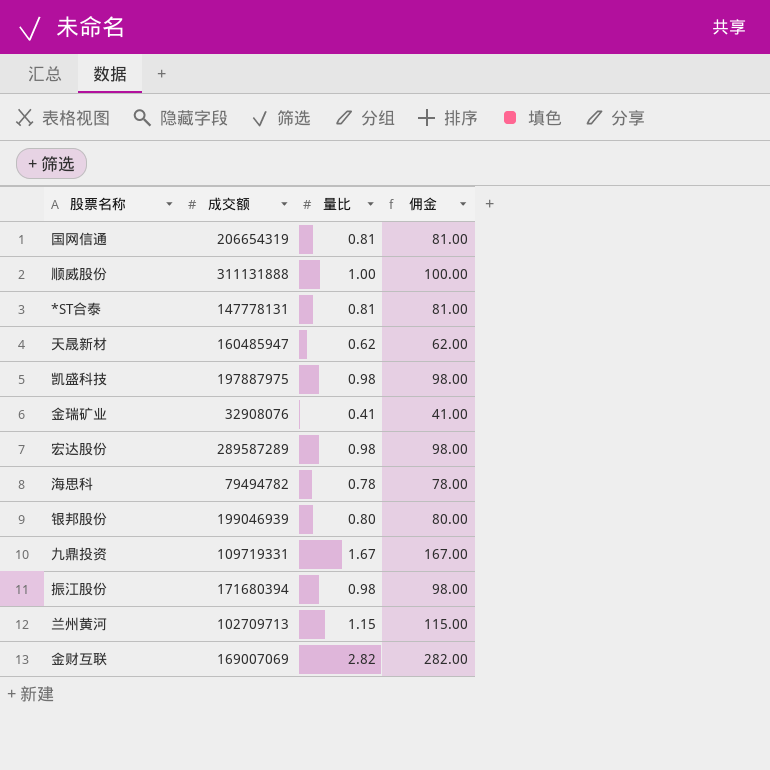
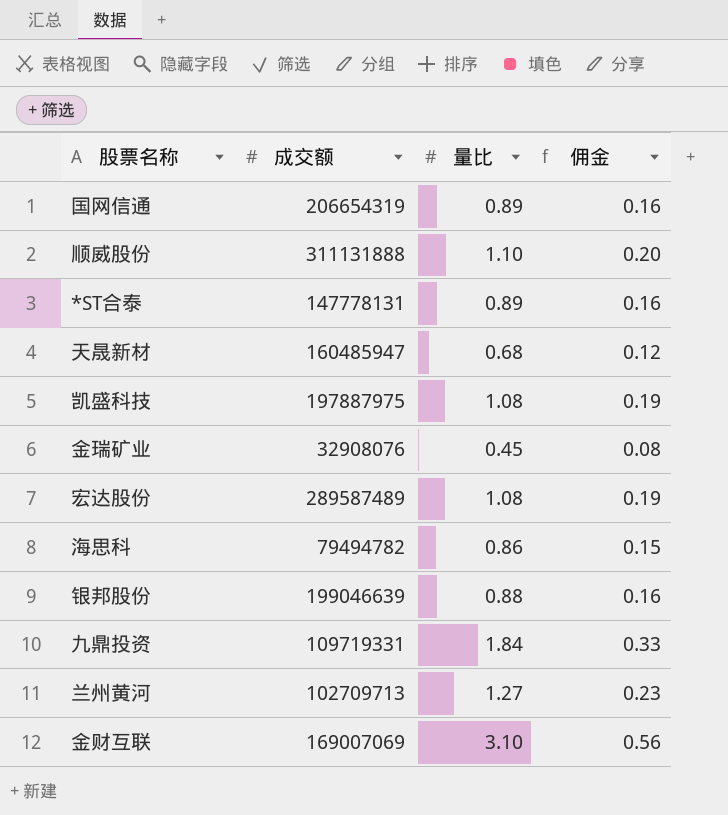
column 佣金 | formula: [量比] * 100 -> [量比] * 0.18
row 振江股份: 171680394 | 0.98 | 98.00 -> none
国网信通 | 量比: 0.81 -> 0.89
顺威股份 | 量比: 1.00 -> 1.10
*ST合泰 | 量比: 0.81 -> 0.89
天晟新材 | 量比: 0.62 -> 0.68
凯盛科技 | 量比: 0.98 -> 1.08
金瑞矿业 | 量比: 0.41 -> 0.45
宏达股份 | 成交额: 289587289 -> 289587489
宏达股份 | 量比: 0.98 -> 1.08
海思科 | 量比: 0.78 -> 0.86
银邦股份 | 成交额: 199046939 -> 199046639
银邦股份 | 量比: 0.80 -> 0.88
九鼎投资 | 量比: 1.67 -> 1.84
兰州黄河 | 量比: 1.15 -> 1.27
金财互联 | 量比: 2.82 -> 3.10

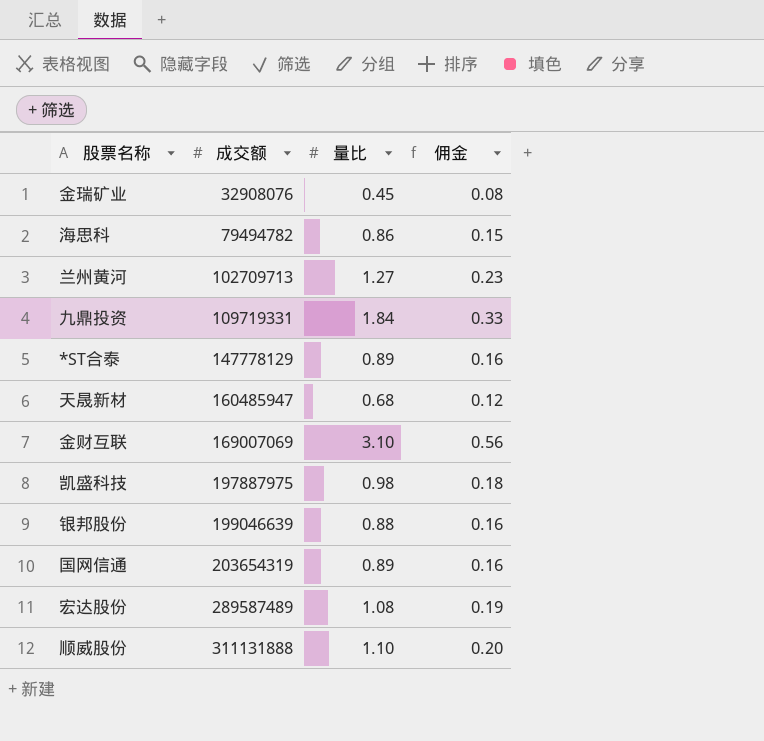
row order: none -> 成交额 ascending
*ST合泰 | 成交额: 147778131 -> 147778129
凯盛科技 | 量比: 1.08 -> 0.98
凯盛科技 | 佣金: 0.19 -> 0.18
国网信通 | 成交额: 206654319 -> 203654319

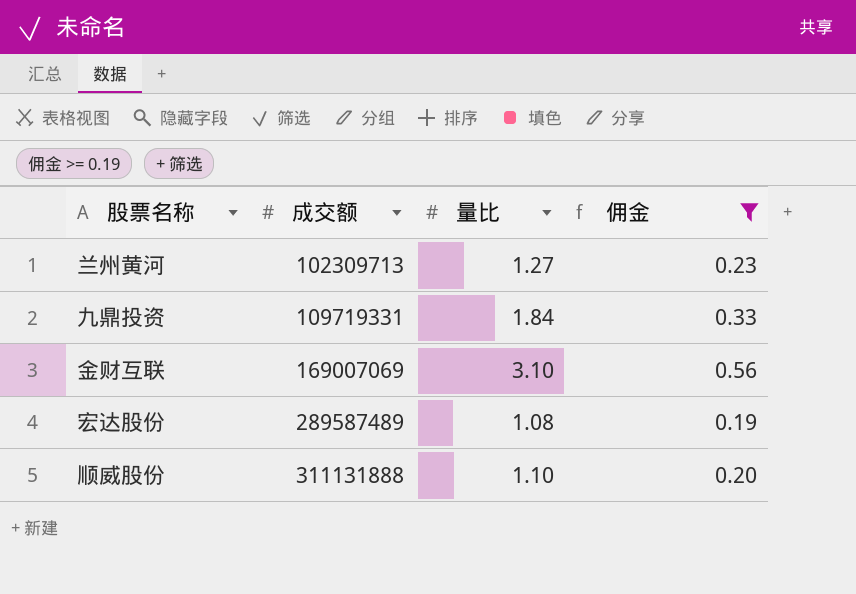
filter: none -> 佣金 >= 0.19
兰州黄河 | 成交额: 102709713 -> 102309713

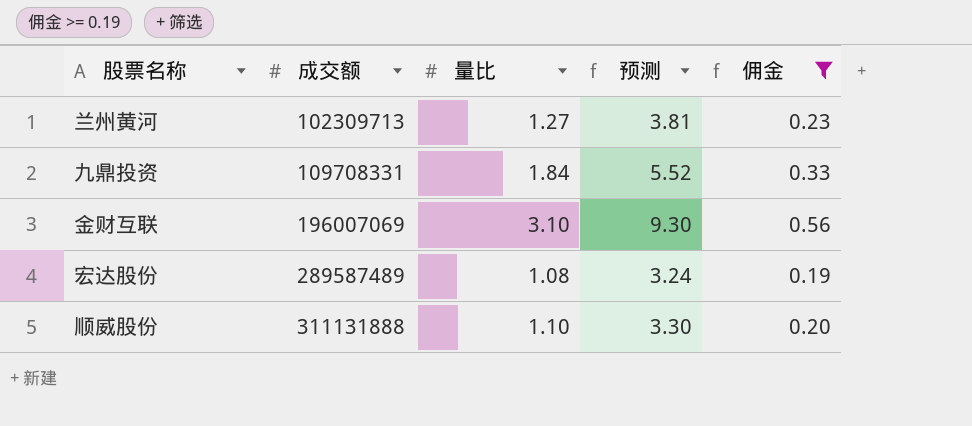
column 预测 | formula: none -> [量比] * 3
九鼎投资 | 成交额: 109719331 -> 109708331
金财互联 | 成交额: 169007069 -> 196007069

